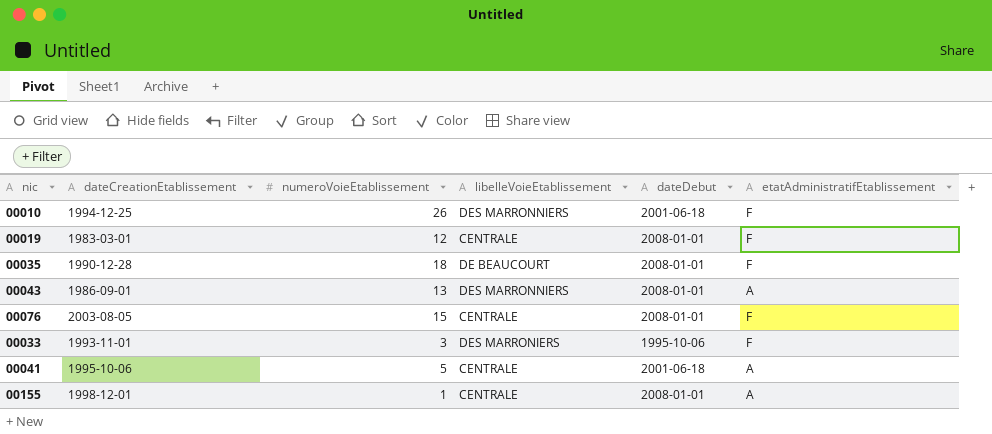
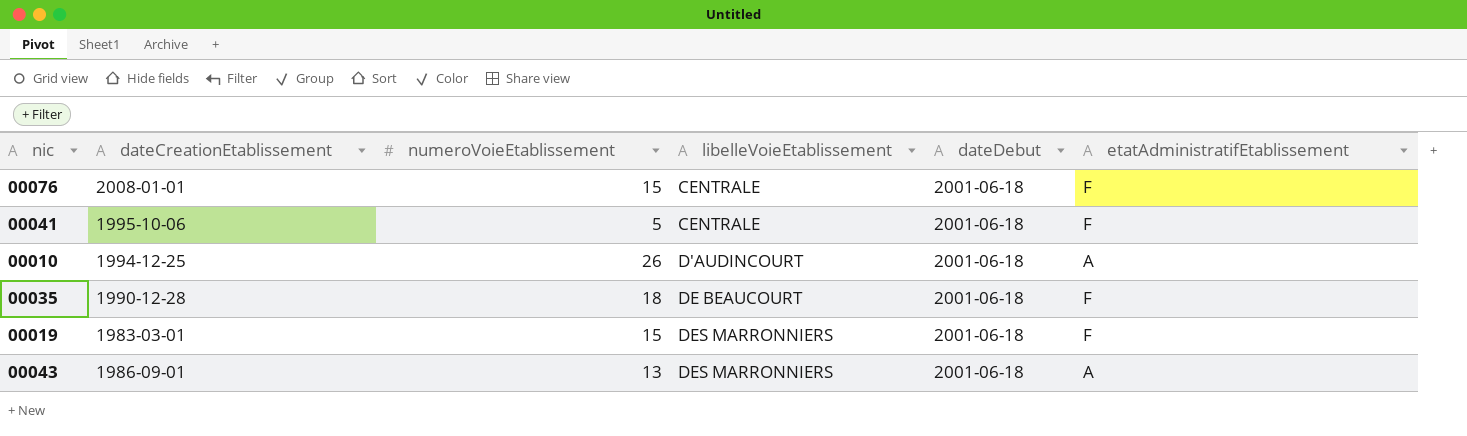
row order: none -> libelleVoieEtablissement ascending
row 00033: 1993-11-01 | 3 | DES MARRONIERS | 1995-10-06 | F -> none
row 00155: 1998-12-01 | 1 | CENTRALE | 2008-01-01 | A -> none
00076 | dateCreationEtablissement: 2003-08-05 -> 2008-01-01
00076 | dateDebut: 2008-01-01 -> 2001-06-18
00041 | etatAdministratifEtablissement: A -> F
00010 | libelleVoieEtablissement: DES MARRONNIERS -> D'AUDINCOURT
00010 | etatAdministratifEtablissement: F -> A
00035 | dateDebut: 2008-01-01 -> 2001-06-18
00019 | numeroVoieEtablissement: 12 -> 15
00019 | libelleVoieEtablissement: CENTRALE -> DES MARRONNIERS
00019 | dateDebut: 2008-01-01 -> 2001-06-18
00043 | dateDebut: 2008-01-01 -> 2001-06-18

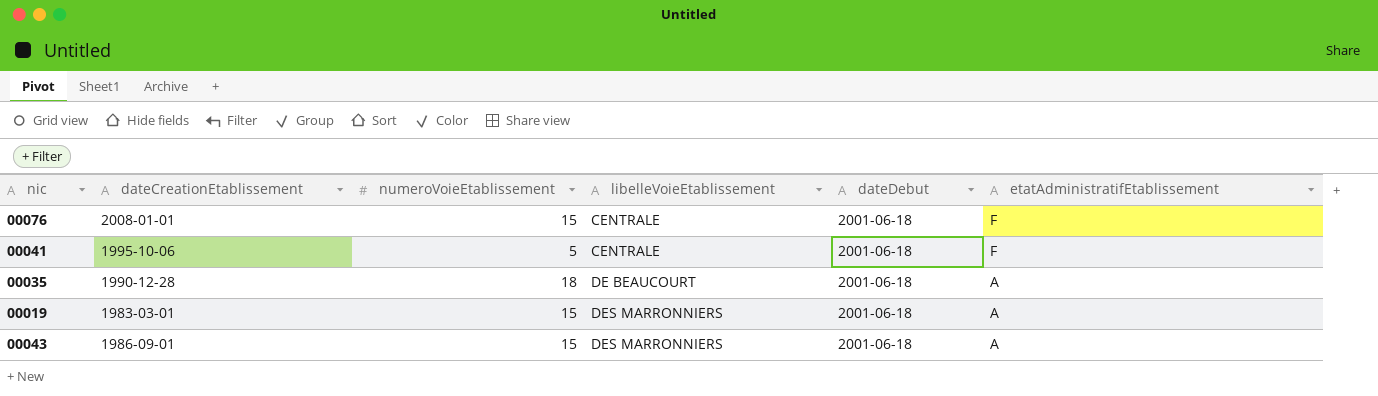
row 00010: 1994-12-25 | 26 | D'AUDINCOURT | 2001-06-18 | A -> none
00035 | etatAdministratifEtablissement: F -> A
00019 | etatAdministratifEtablissement: F -> A
00043 | numeroVoieEtablissement: 13 -> 15

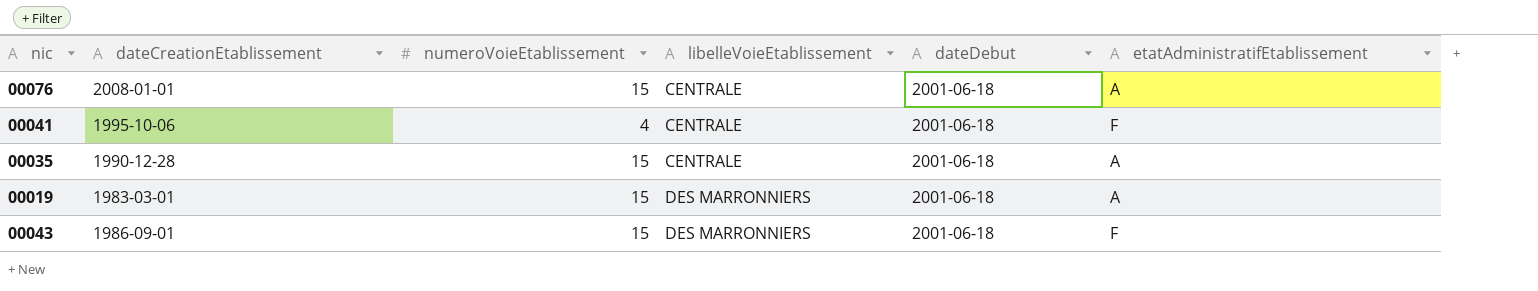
00076 | etatAdministratifEtablissement: F -> A
00041 | numeroVoieEtablissement: 5 -> 4
00035 | numeroVoieEtablissement: 18 -> 15
00035 | libelleVoieEtablissement: DE BEAUCOURT -> CENTRALE
00043 | etatAdministratifEtablissement: A -> F

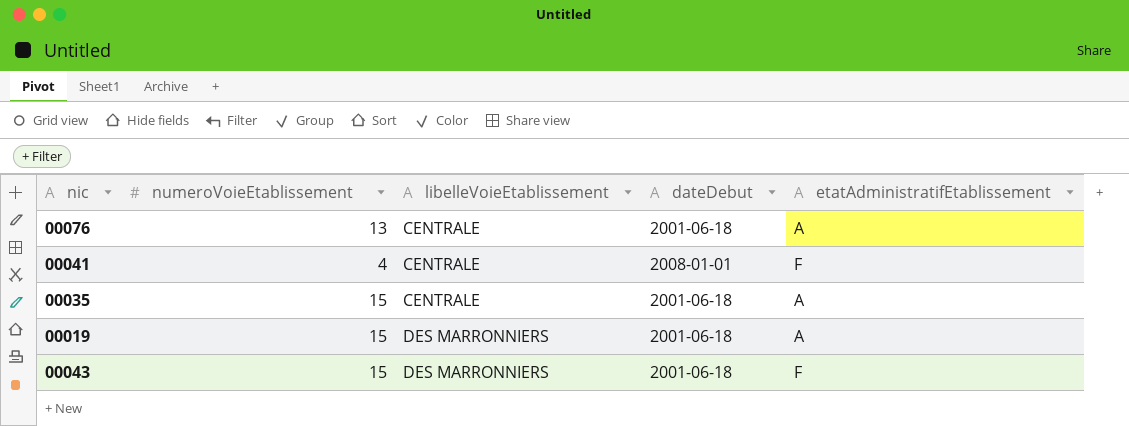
column dateCreationEtablissement | position: 2 -> none
00076 | numeroVoieEtablissement: 15 -> 13
00041 | dateDebut: 2001-06-18 -> 2008-01-01

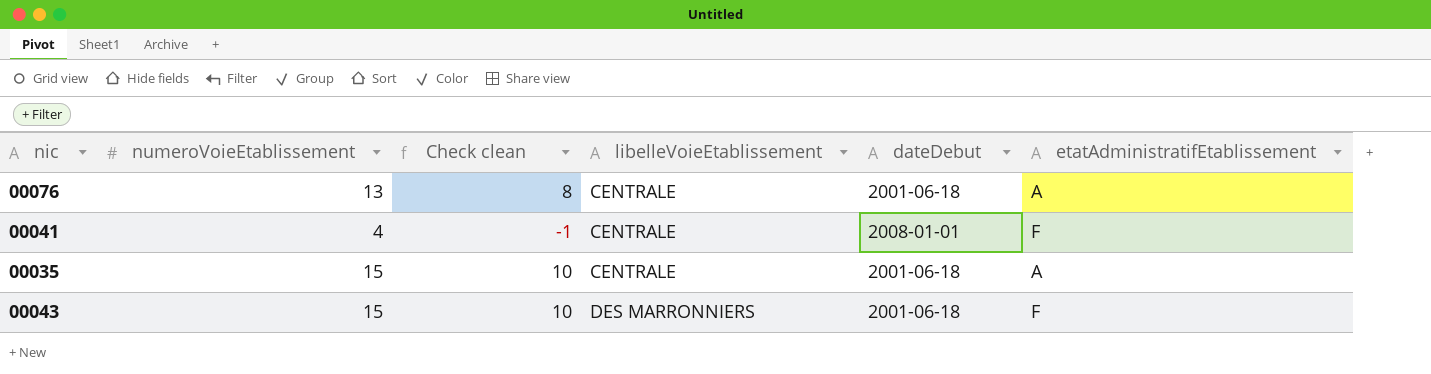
column Check clean | formula: none -> [numeroVoieEtablissement] - 5
row 00019: 15 | DES MARRONNIERS | 2001-06-18 | A -> none

